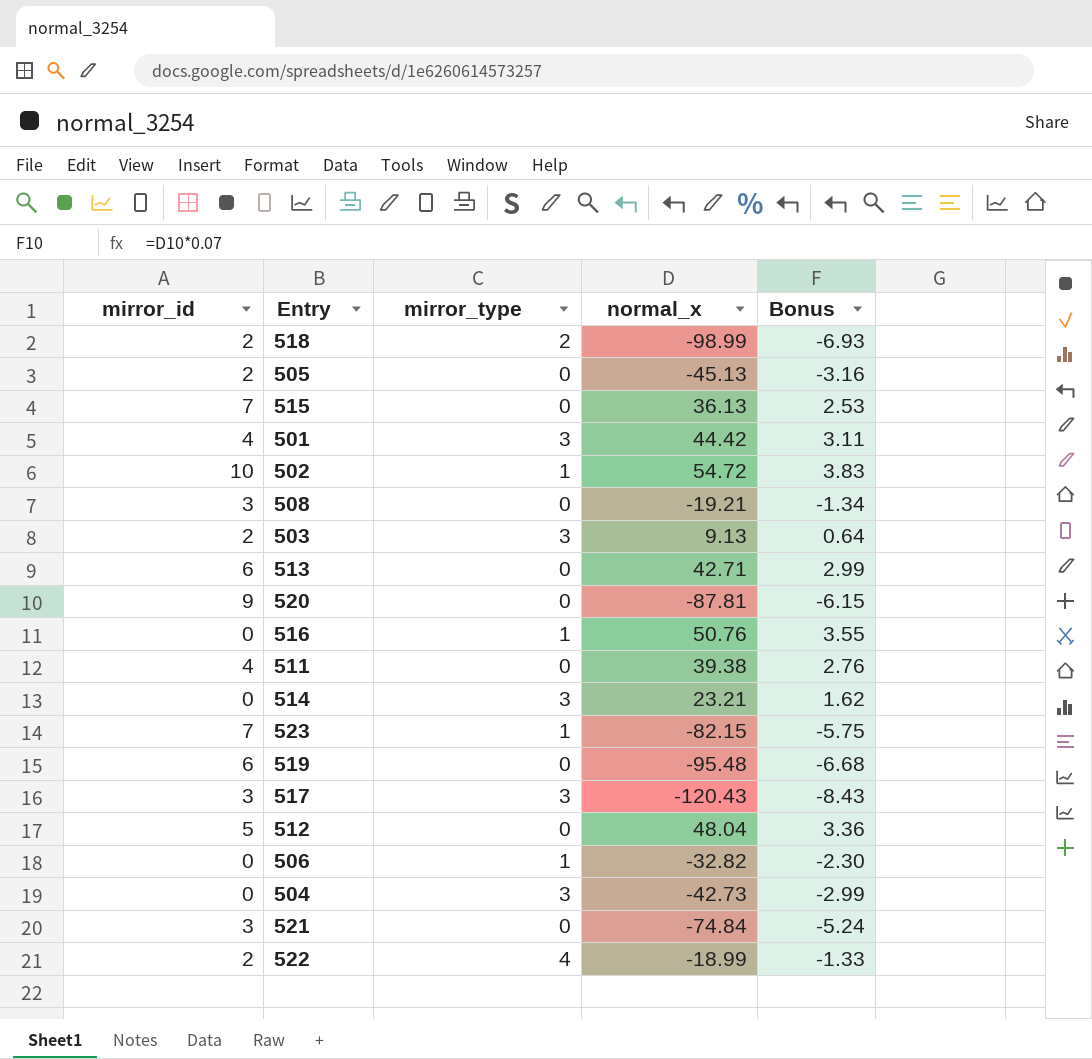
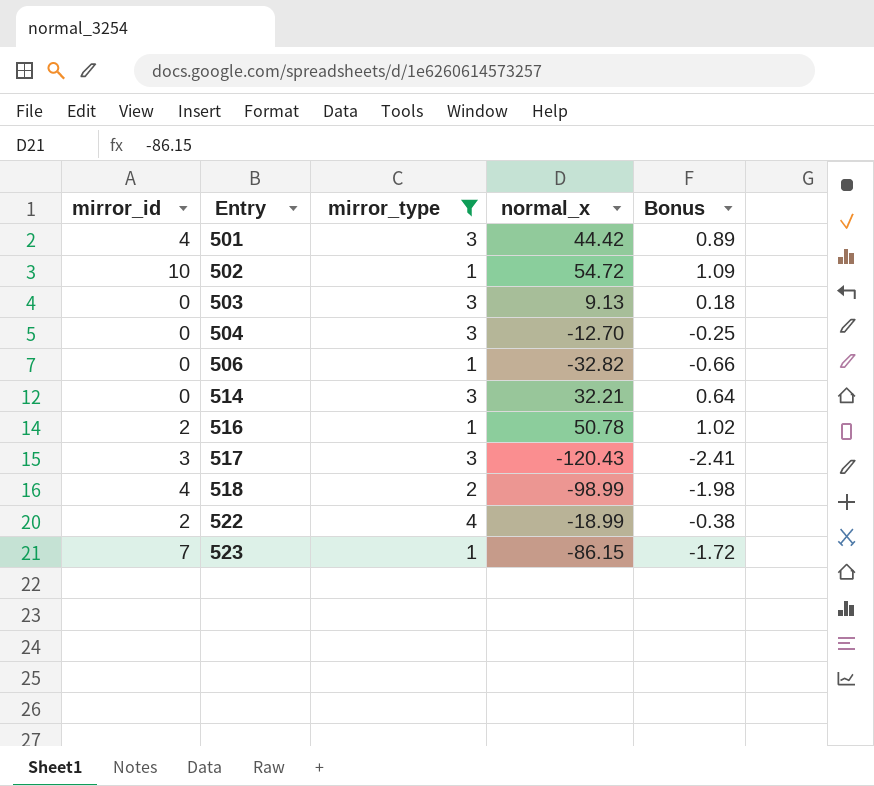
filter: none -> mirror_type != 0
row order: none -> Entry ascending
column Bonus | formula: [normal_x] * 0.07 -> [normal_x] * 0.02
503 | mirror_id: 2 -> 0
504 | normal_x: -42.73 -> -12.70
514 | normal_x: 23.21 -> 32.21
516 | mirror_id: 0 -> 2
516 | normal_x: 50.76 -> 50.78
518 | mirror_id: 2 -> 4
523 | normal_x: -82.15 -> -86.15

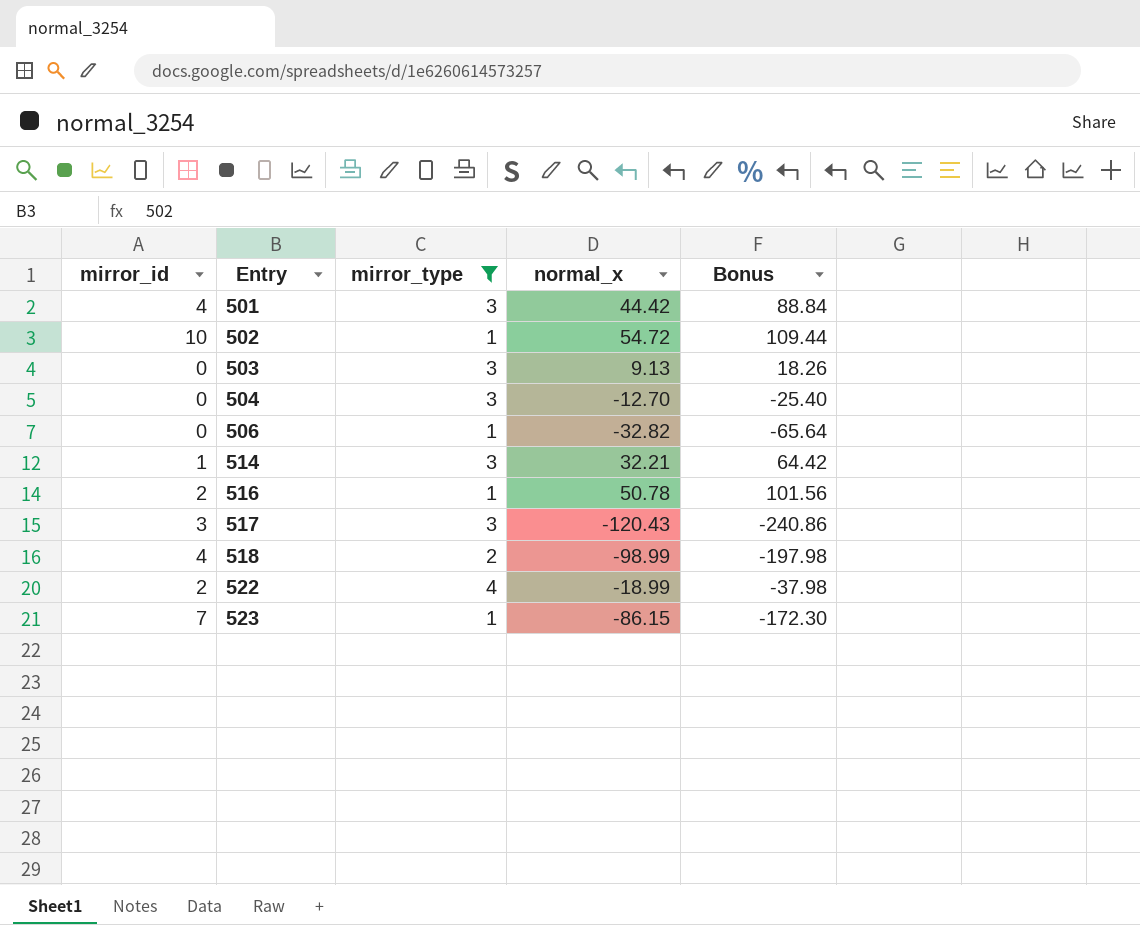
column Bonus | formula: [normal_x] * 0.02 -> [normal_x] * 2
514 | mirror_id: 0 -> 1

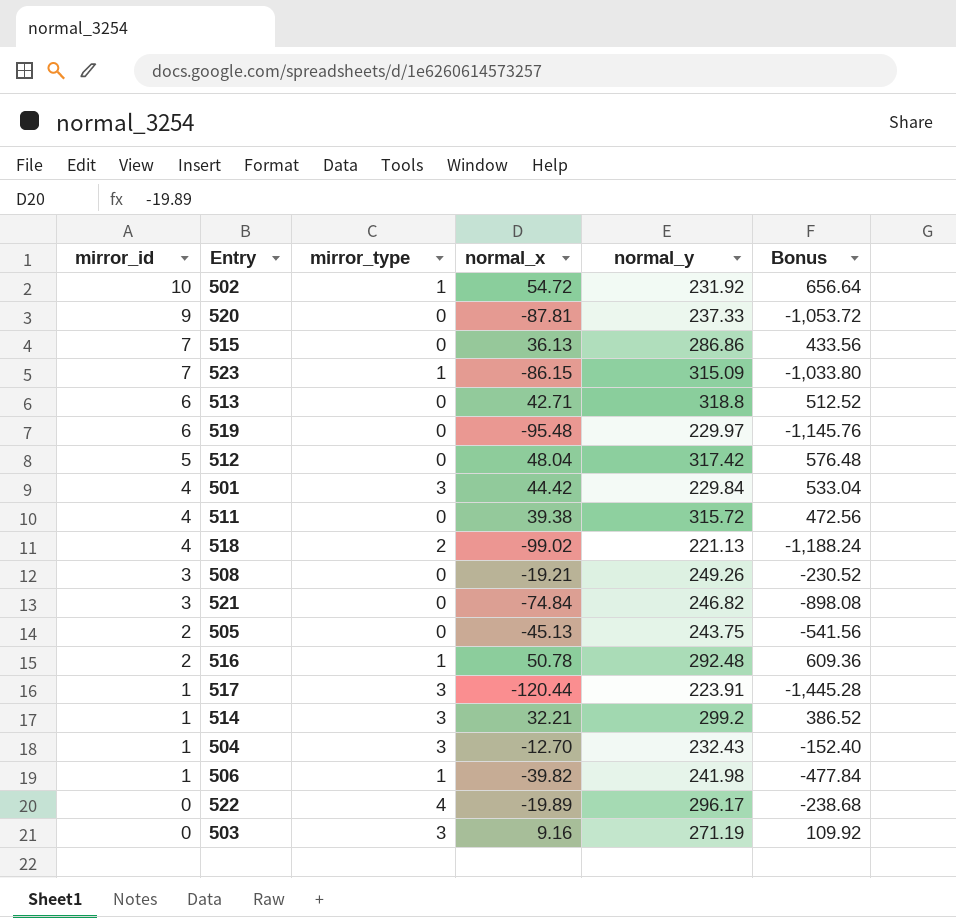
filter: mirror_type != 0 -> none
row order: Entry ascending -> mirror_id descending
column normal_y | position: none -> 5
column Bonus | formula: [normal_x] * 2 -> [normal_x] * 12
518 | normal_x: -98.99 -> -99.02
517 | mirror_id: 3 -> 1
517 | normal_x: -120.43 -> -120.44
504 | mirror_id: 0 -> 1
506 | mirror_id: 0 -> 1
506 | normal_x: -32.82 -> -39.82
522 | mirror_id: 2 -> 0
522 | normal_x: -18.99 -> -19.89
503 | normal_x: 9.13 -> 9.16

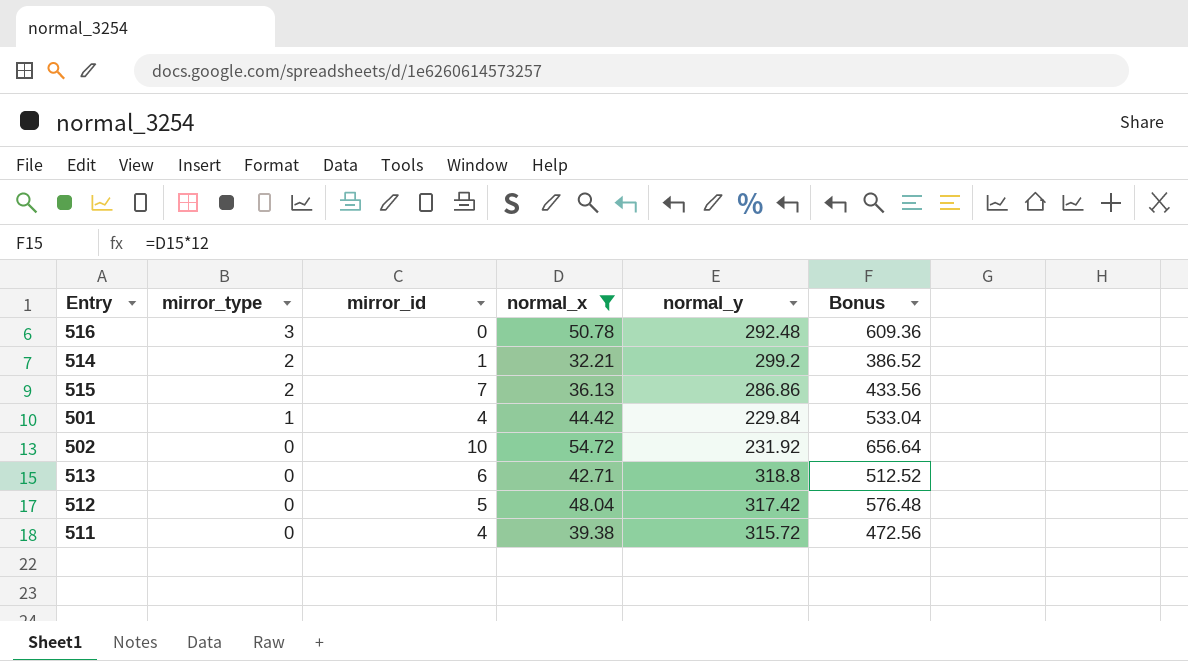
filter: none -> normal_x >= 32.21
row order: mirror_id descending -> mirror_type descending
column mirror_id | position: 1 -> 3
516 | mirror_type: 1 -> 3
516 | mirror_id: 2 -> 0
514 | mirror_type: 3 -> 2
515 | mirror_type: 0 -> 2
501 | mirror_type: 3 -> 1
502 | mirror_type: 1 -> 0

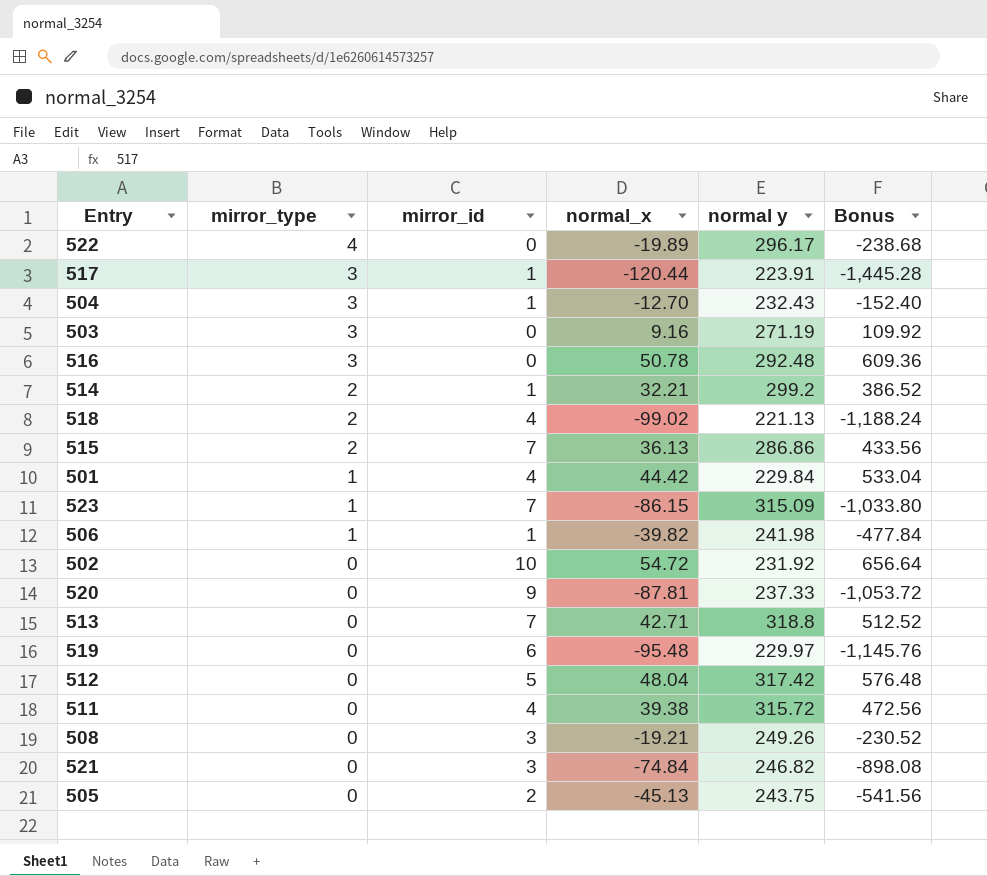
filter: normal_x >= 32.21 -> none
column name: normal_y -> normal y
513 | mirror_id: 6 -> 7

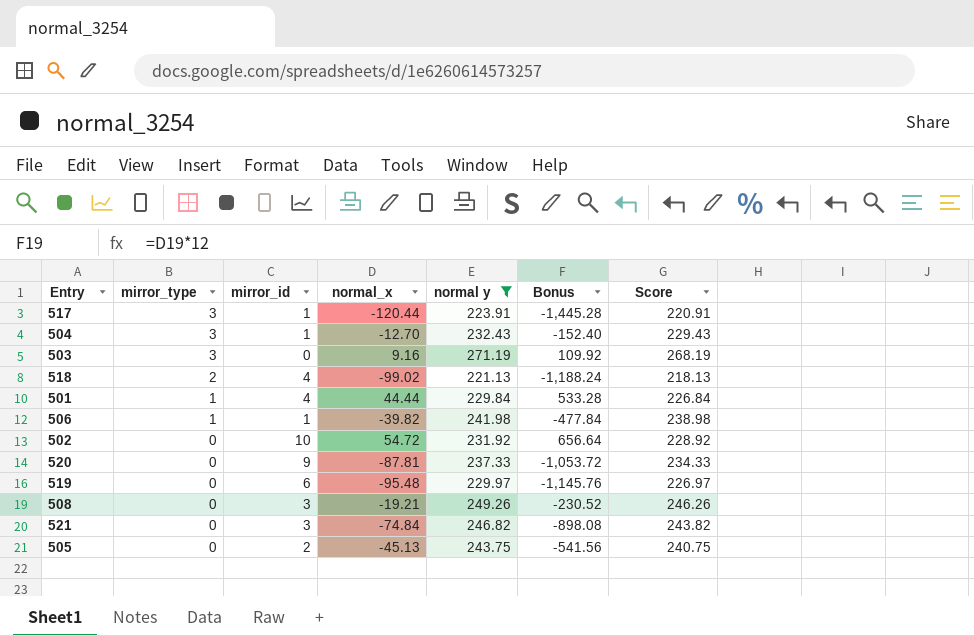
filter: none -> normal y <= 271.19
column Score | formula: none -> [normal y] - 3
501 | normal_x: 44.42 -> 44.44
501 | Bonus: 533.04 -> 533.28

